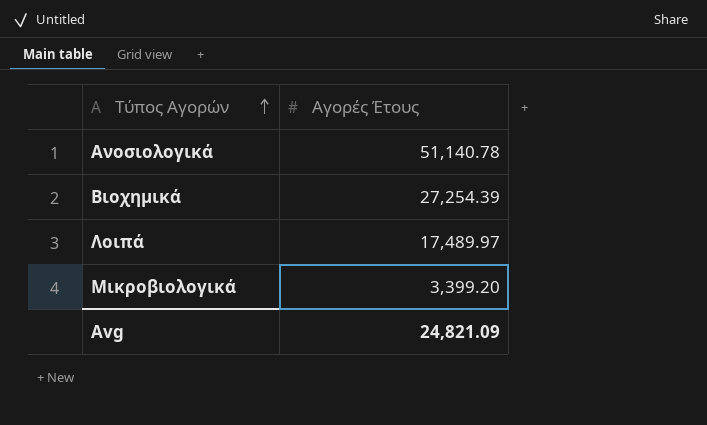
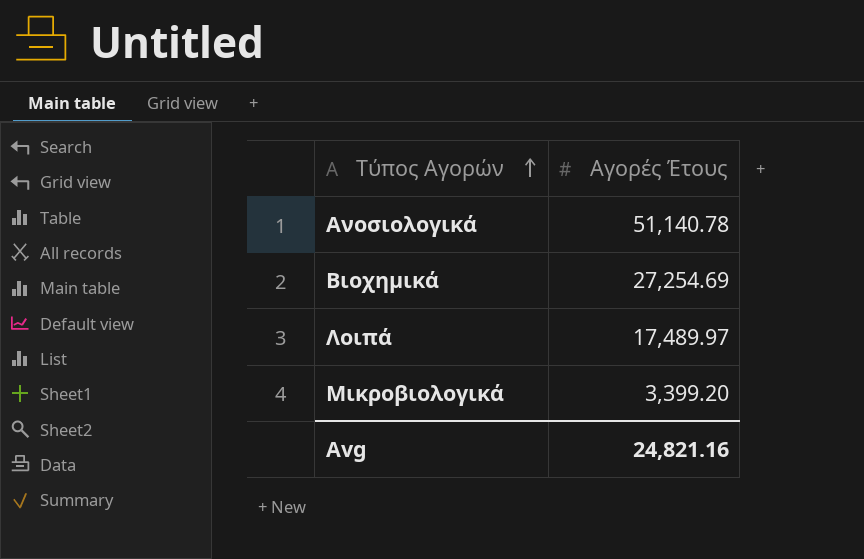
Βιοχημικά | Αγορές Έτους: 27,254.39 -> 27,254.69
Avg | Αγορές Έτους: 24,821.09 -> 24,821.16

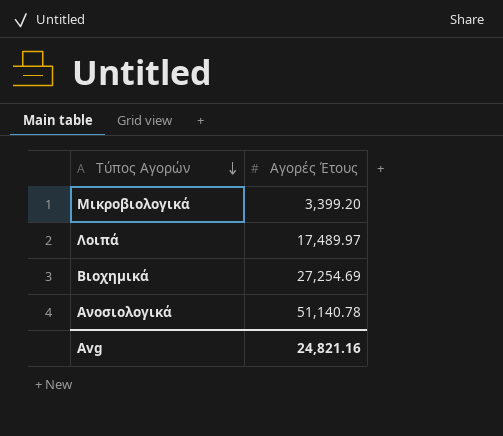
row order: Τύπος Αγορών ascending -> Τύπος Αγορών descending

